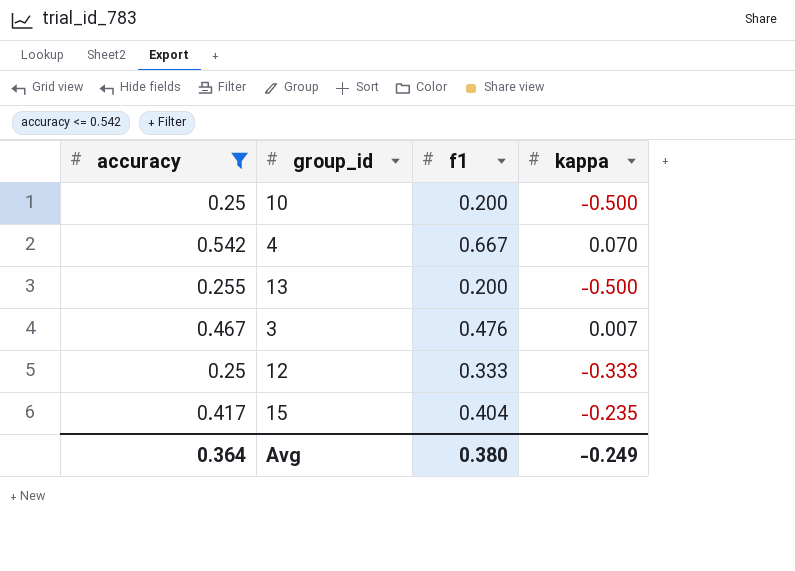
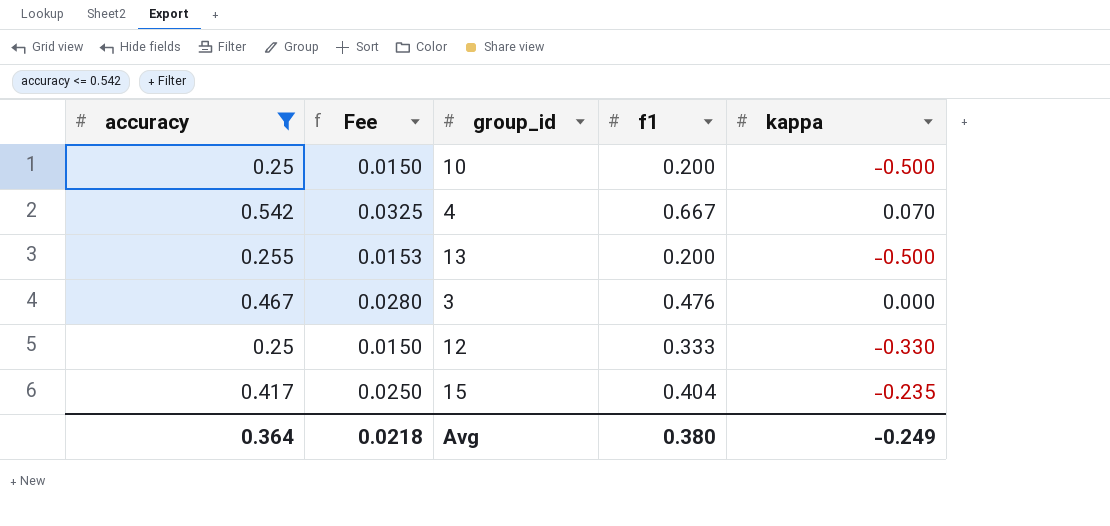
column Fee | formula: none -> [accuracy] * 0.06
3 | kappa: 0.007 -> 0.000
12 | kappa: -0.333 -> -0.330

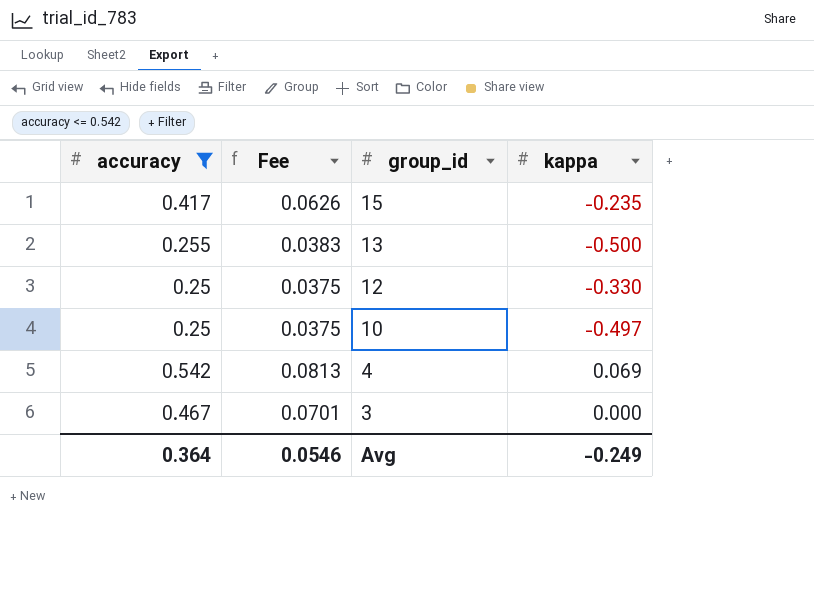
row order: none -> group_id descending
column f1 | position: 4 -> none
column Fee | formula: [accuracy] * 0.06 -> [accuracy] * 0.15
10 | kappa: -0.500 -> -0.497
4 | kappa: 0.070 -> 0.069
Avg | Fee: 0.0218 -> 0.0546

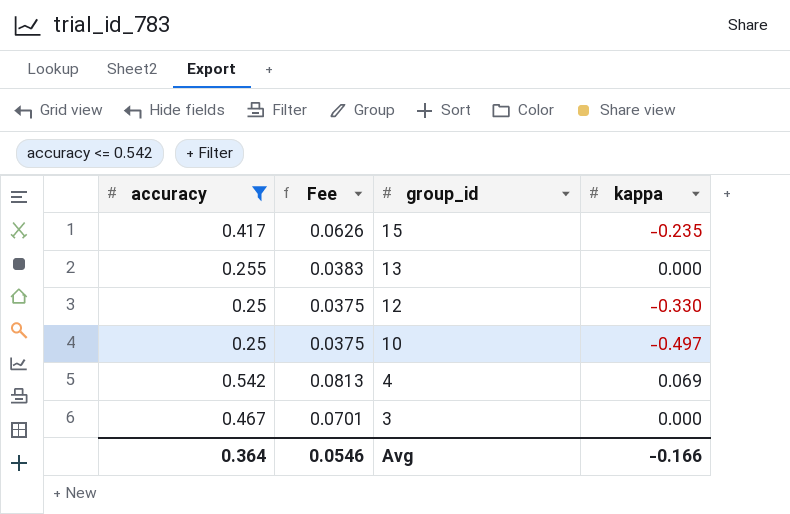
13 | kappa: -0.500 -> 0.000
Avg | kappa: -0.249 -> -0.166

